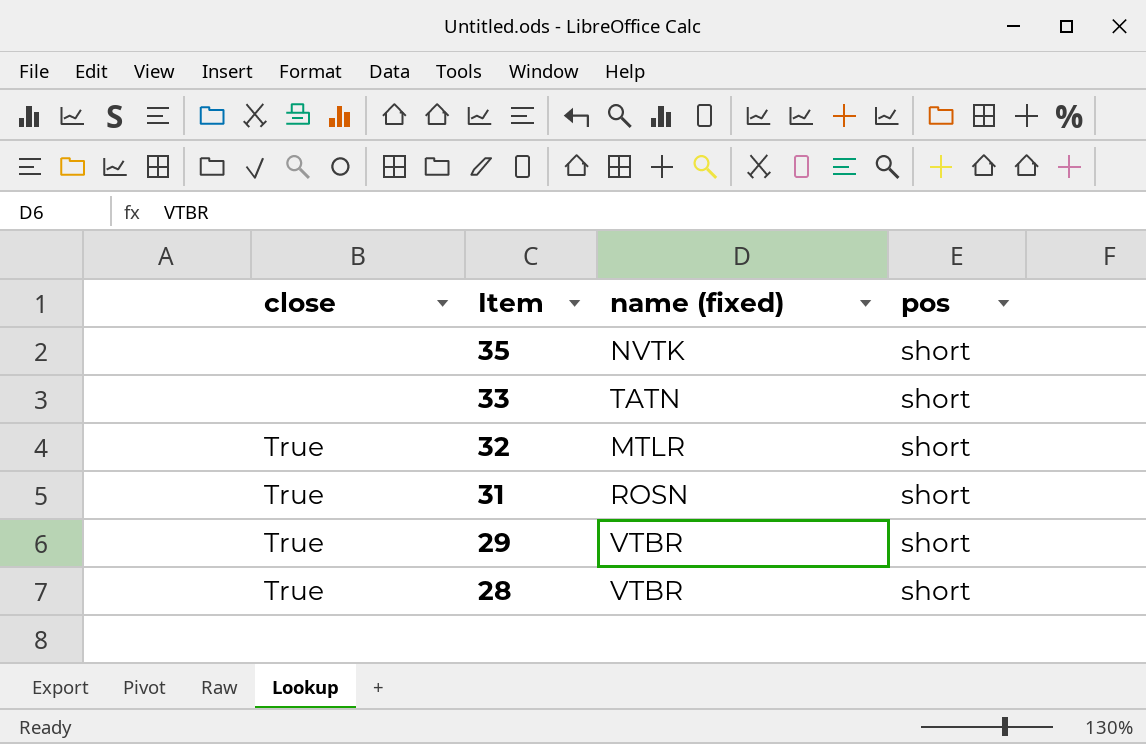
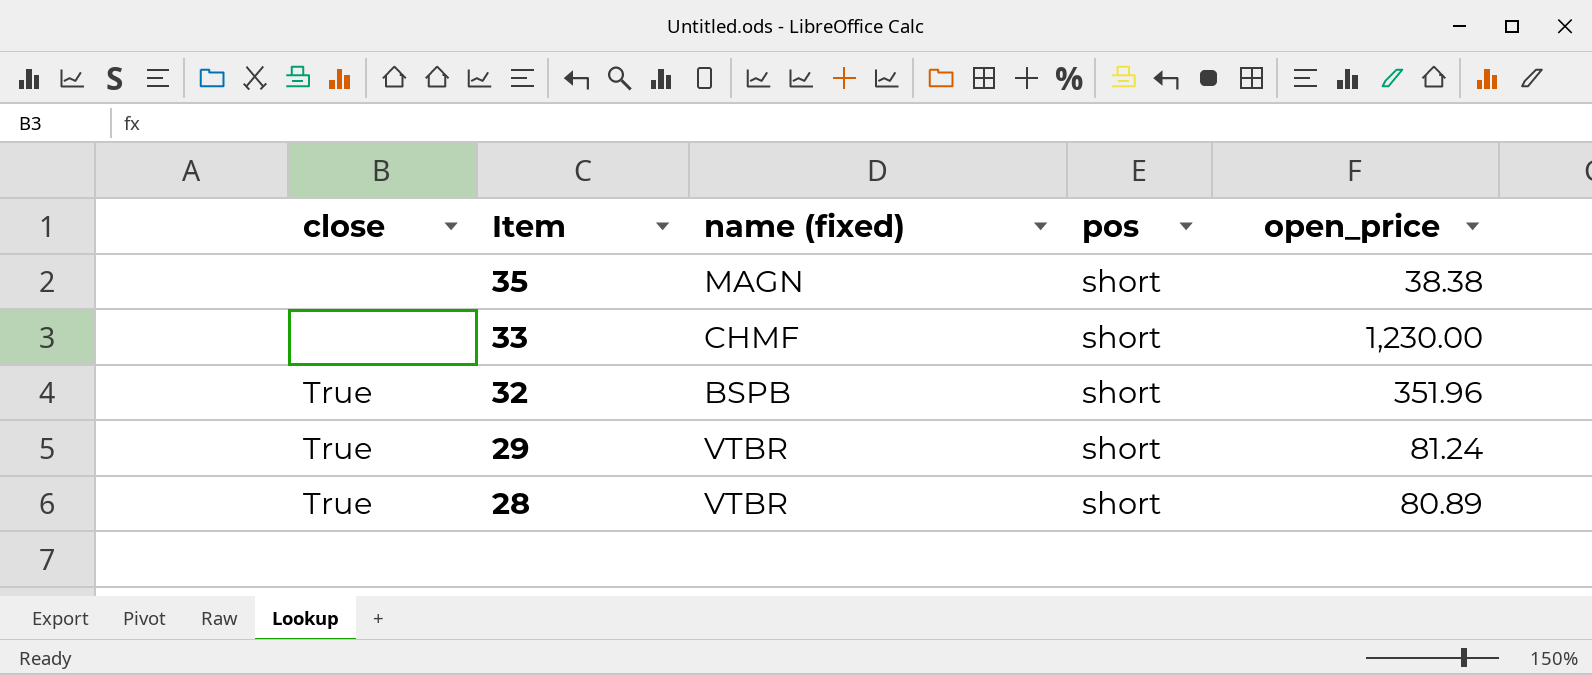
column open_price | position: none -> 5
row 31: True | ROSN | short -> none
35 | name (fixed): NVTK -> MAGN
33 | name (fixed): TATN -> CHMF
32 | name (fixed): MTLR -> BSPB

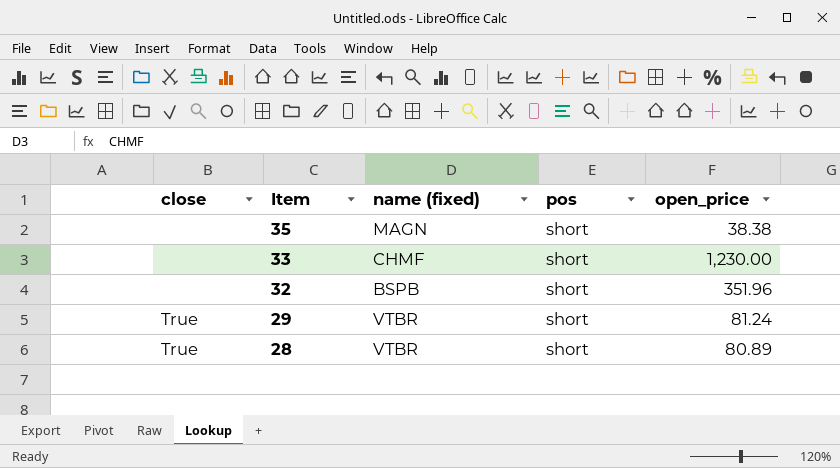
32 | close: True -> none

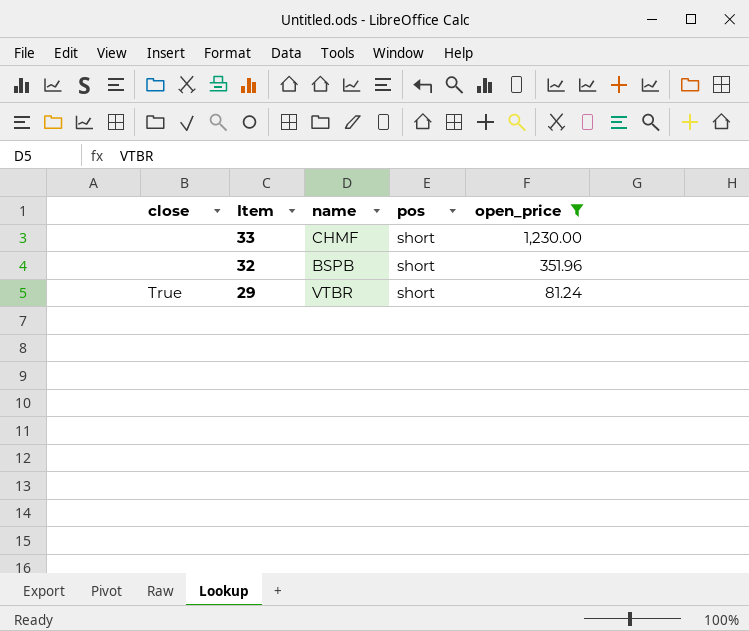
filter: none -> open_price >= 81.24
column name: name (fixed) -> name

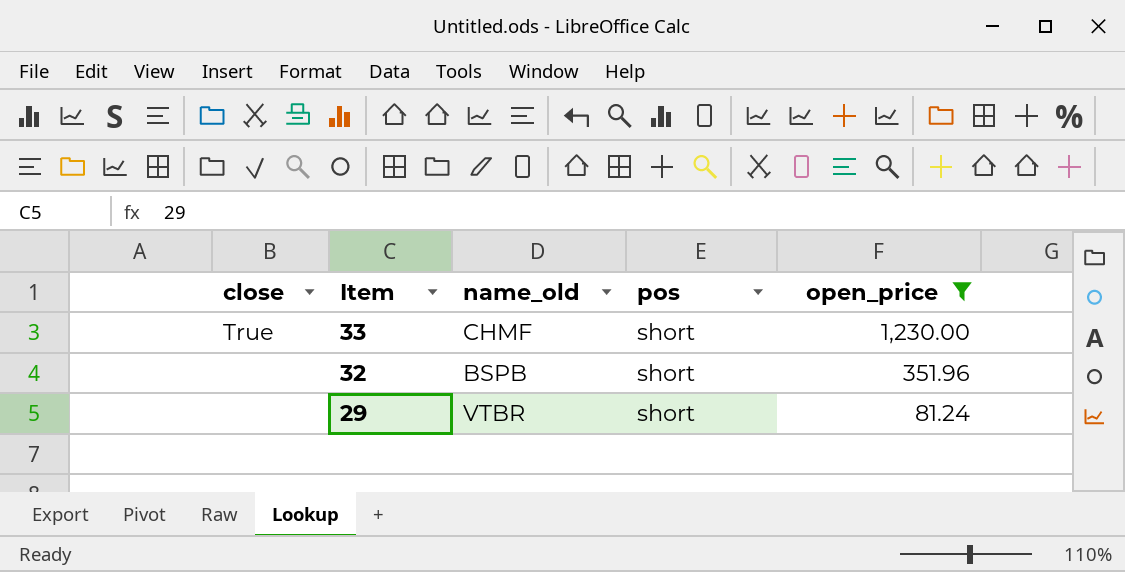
column name: name -> name_old
33 | close: none -> True
29 | close: True -> none

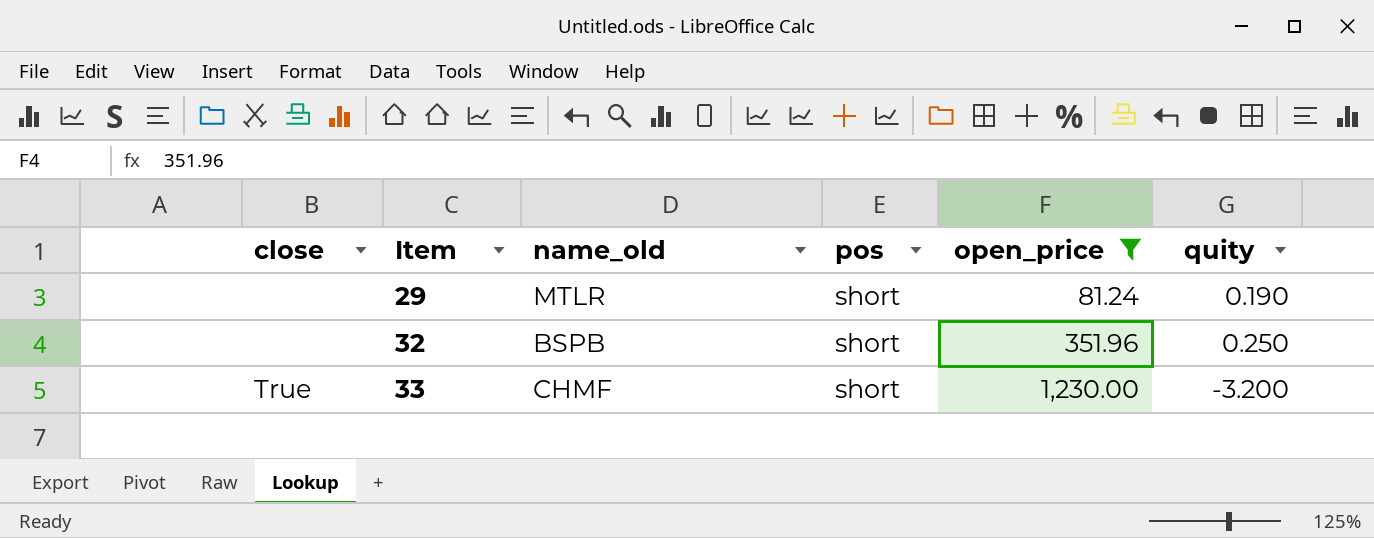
row order: Item descending -> Item ascending
column quity | position: none -> 6
29 | name_old: VTBR -> MTLR

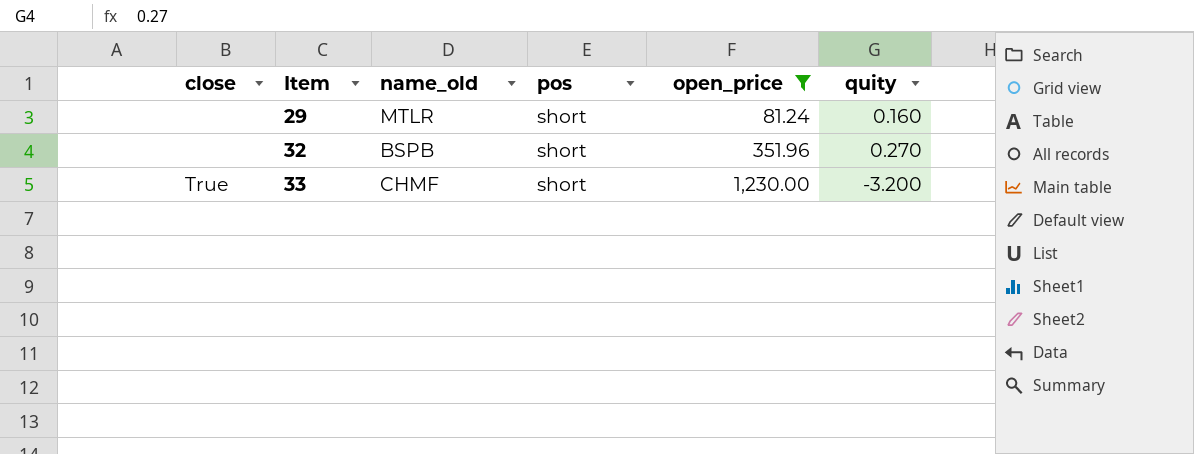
29 | quity: 0.190 -> 0.160
32 | quity: 0.250 -> 0.270

